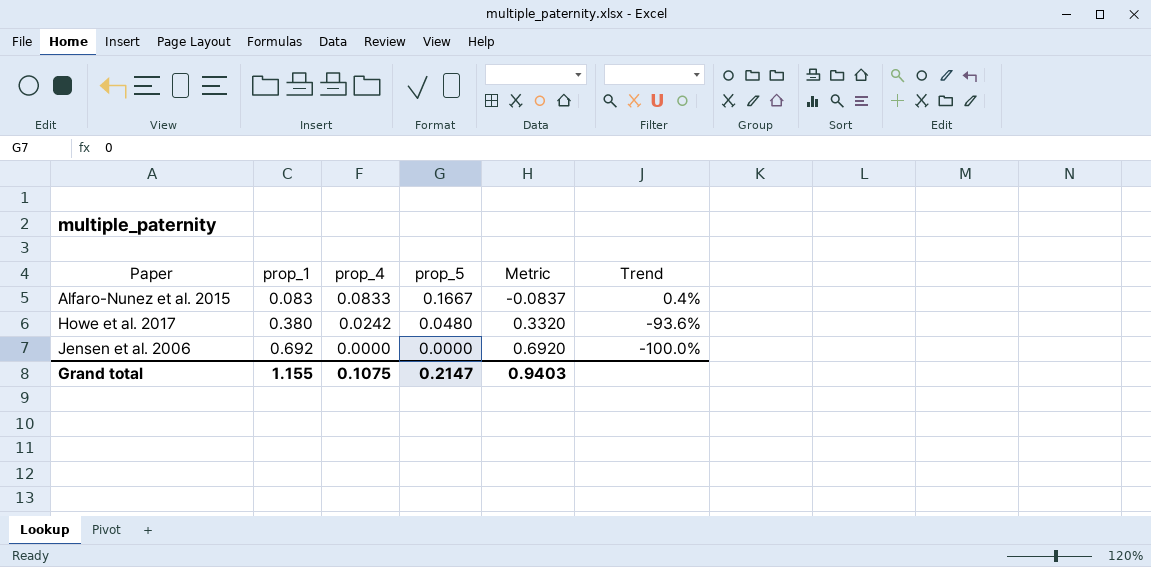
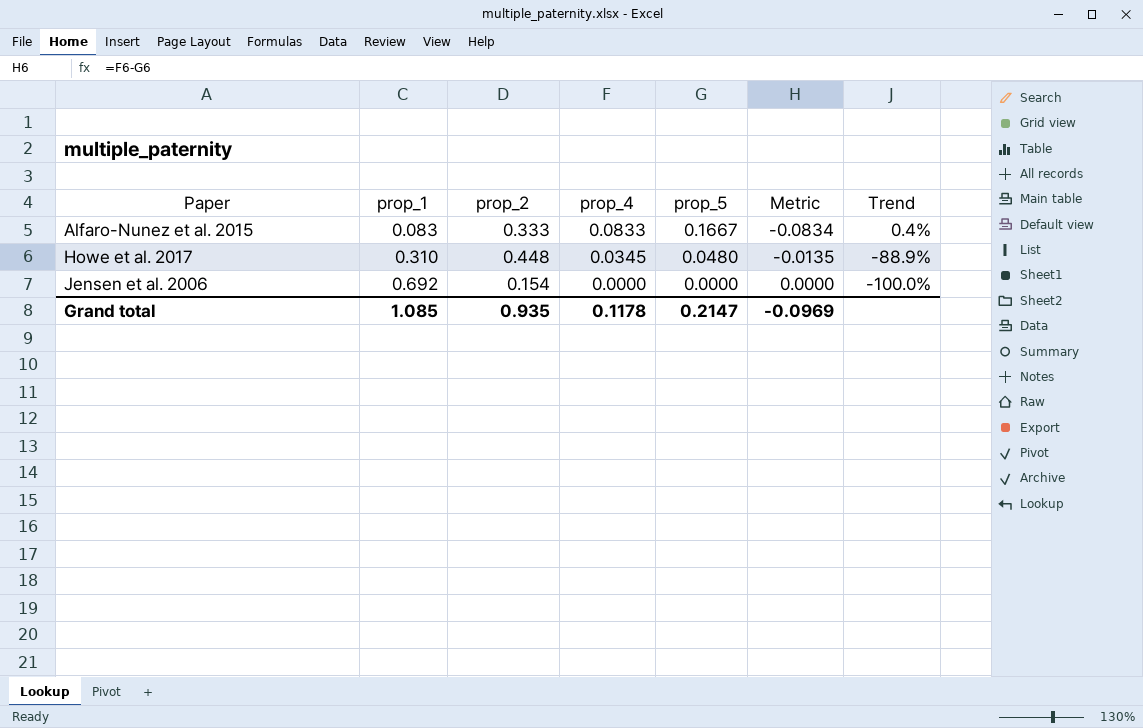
column prop_2 | position: none -> 3
column Metric | formula: [prop_1] - [prop_5] -> [prop_4] - [prop_5]
Howe et al. 2017 | prop_1: 0.380 -> 0.310
Howe et al. 2017 | prop_4: 0.0242 -> 0.0345
Howe et al. 2017 | Trend: -93.6% -> -88.9%
Grand total | prop_1: 1.155 -> 1.085
Grand total | prop_4: 0.1075 -> 0.1178
Grand total | Metric: 0.9403 -> -0.0969

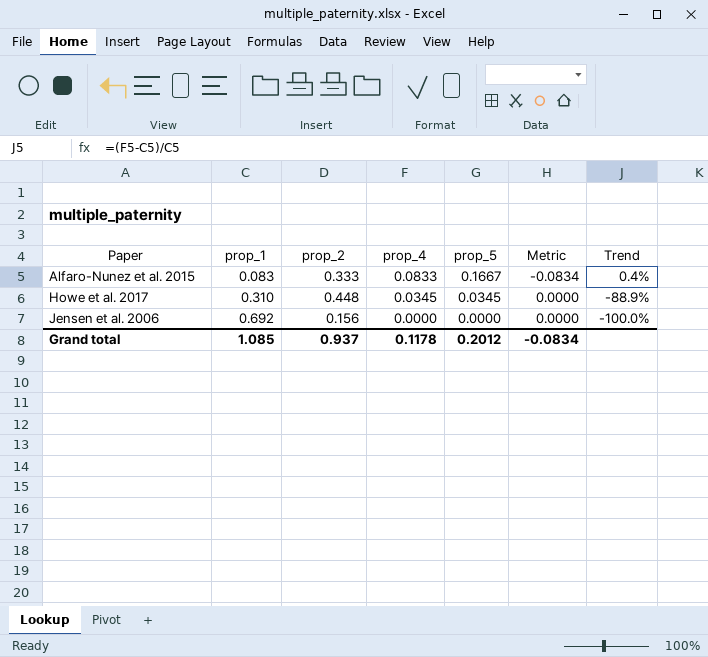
Howe et al. 2017 | prop_5: 0.0480 -> 0.0345
Howe et al. 2017 | Metric: -0.0135 -> 0.0000
Jensen et al. 2006 | prop_2: 0.154 -> 0.156
Grand total | prop_2: 0.935 -> 0.937
Grand total | prop_5: 0.2147 -> 0.2012
Grand total | Metric: -0.0969 -> -0.0834

